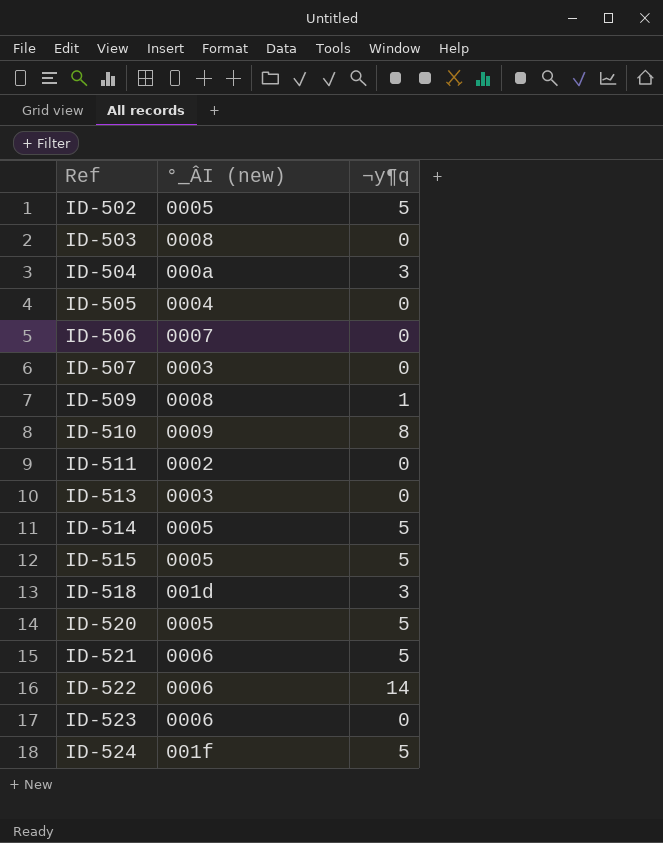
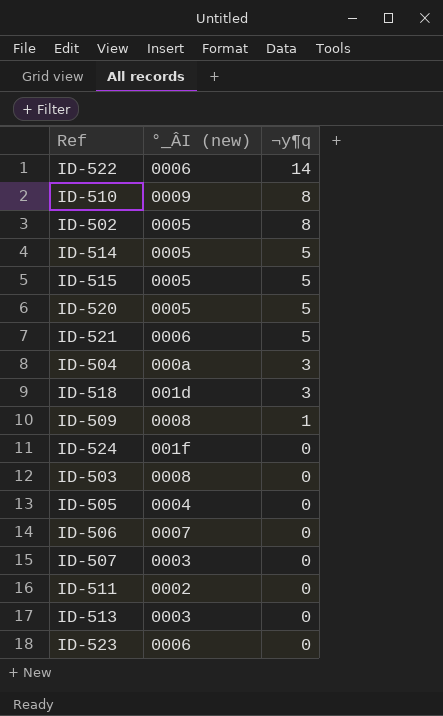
row order: Ref ascending -> ¬y¶q descending
ID-502 | ¬y¶q: 5 -> 8
ID-524 | ¬y¶q: 5 -> 0

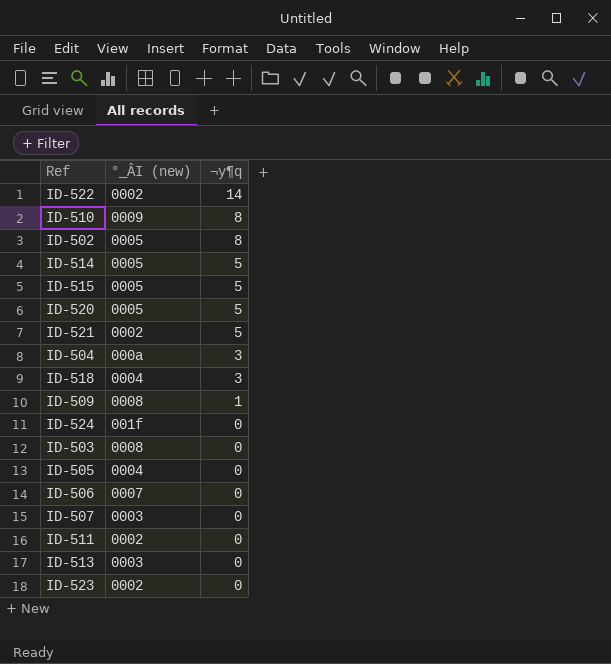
ID-522 | °_ÂI (new): 0006 -> 0002
ID-521 | °_ÂI (new): 0006 -> 0002
ID-518 | °_ÂI (new): 001d -> 0004
ID-523 | °_ÂI (new): 0006 -> 0002

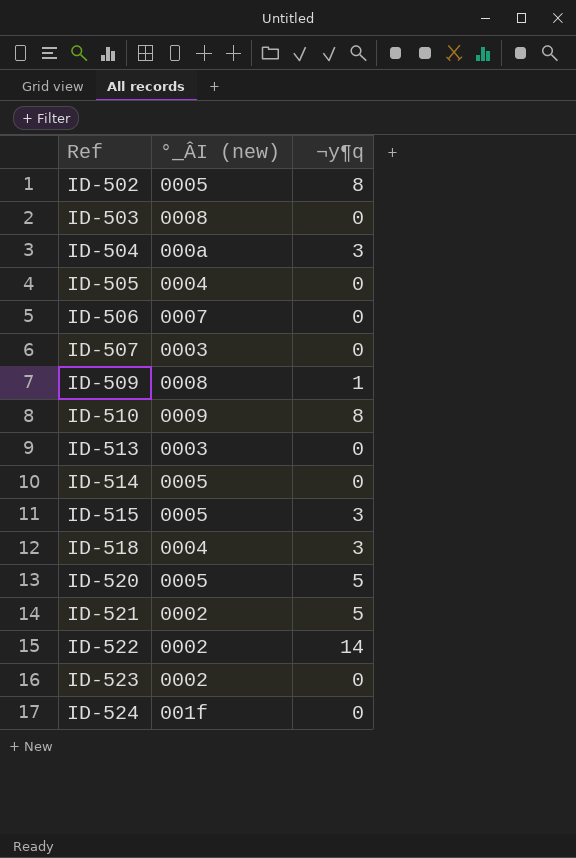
row order: ¬y¶q descending -> Ref ascending
row ID-511: 0002 | 0 -> none
ID-514 | ¬y¶q: 5 -> 0
ID-515 | ¬y¶q: 5 -> 3

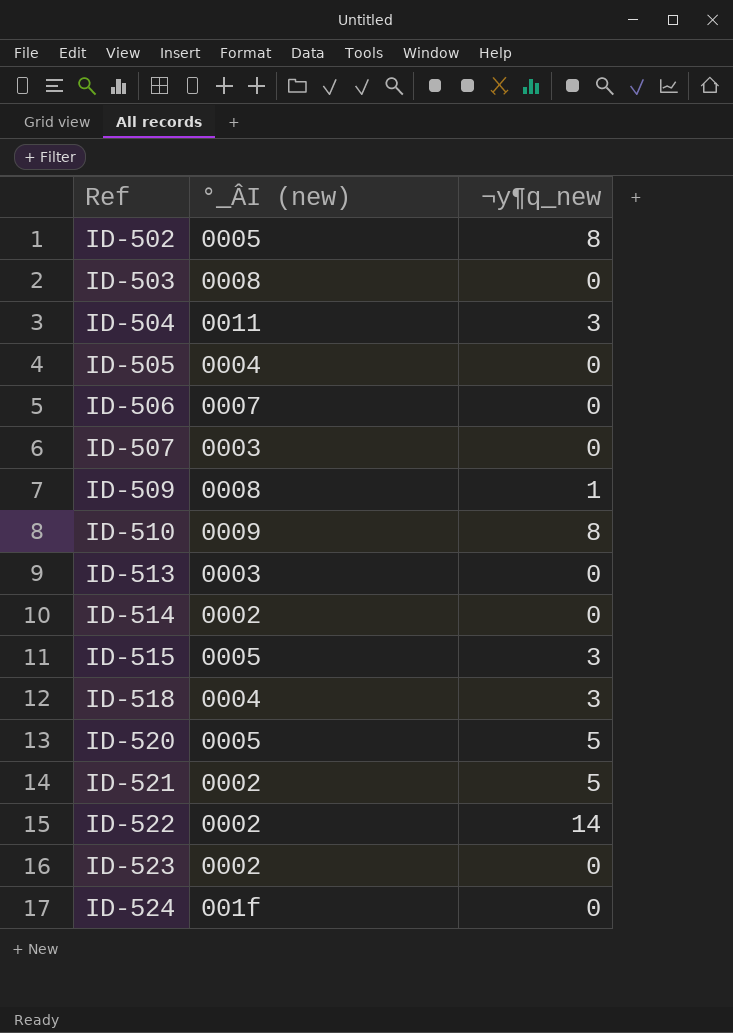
column name: ¬y¶q -> ¬y¶q_new
ID-504 | °_ÂI (new): 000a -> 0011
ID-514 | °_ÂI (new): 0005 -> 0002

